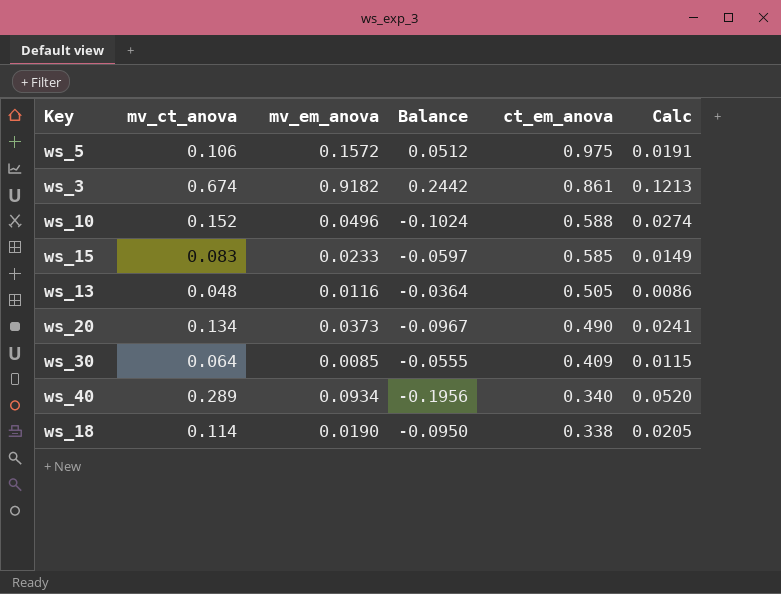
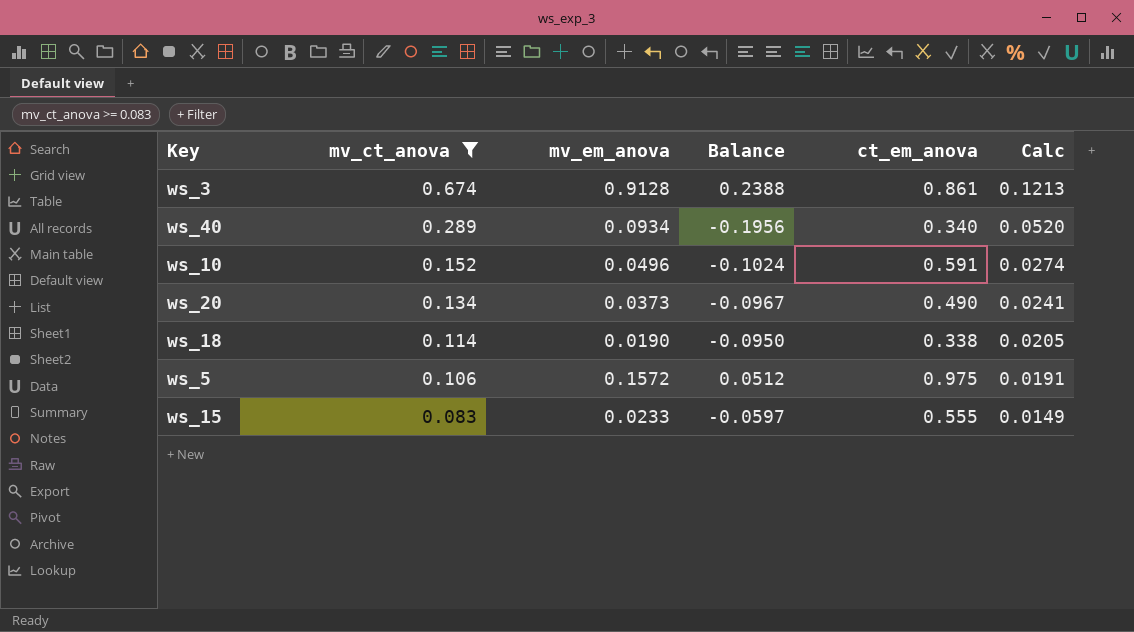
filter: none -> mv_ct_anova >= 0.083
row order: ct_em_anova descending -> mv_ct_anova descending
ws_3 | mv_em_anova: 0.9182 -> 0.9128
ws_3 | Balance: 0.2442 -> 0.2388
ws_10 | ct_em_anova: 0.588 -> 0.591
ws_15 | ct_em_anova: 0.585 -> 0.555

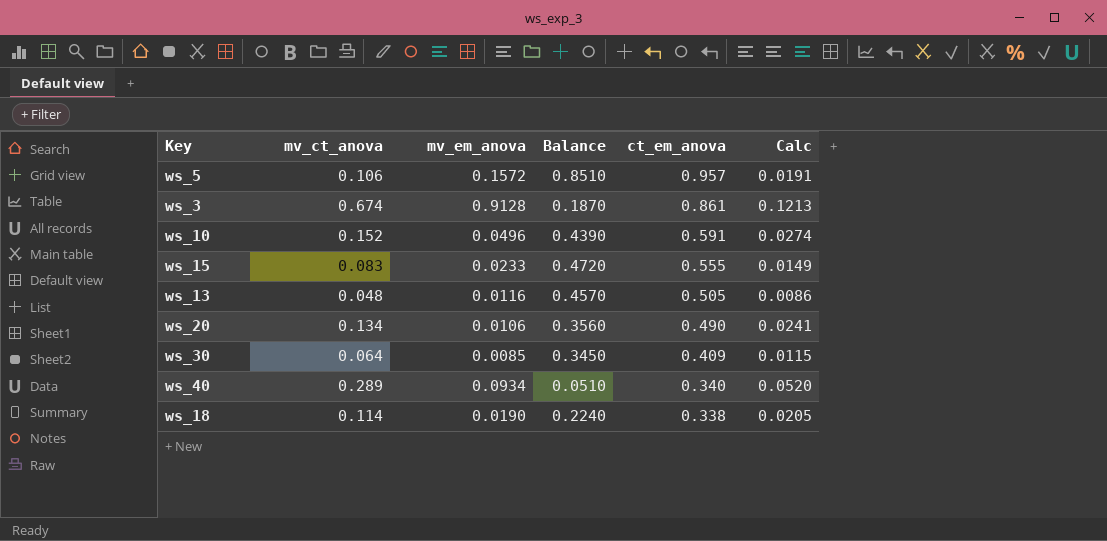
filter: mv_ct_anova >= 0.083 -> none
row order: mv_ct_anova descending -> ct_em_anova descending
column Balance | formula: [mv_em_anova] - [mv_ct_anova] -> [ct_em_anova] - [mv_ct_anova]
ws_5 | ct_em_anova: 0.975 -> 0.957
ws_20 | mv_em_anova: 0.0373 -> 0.0106

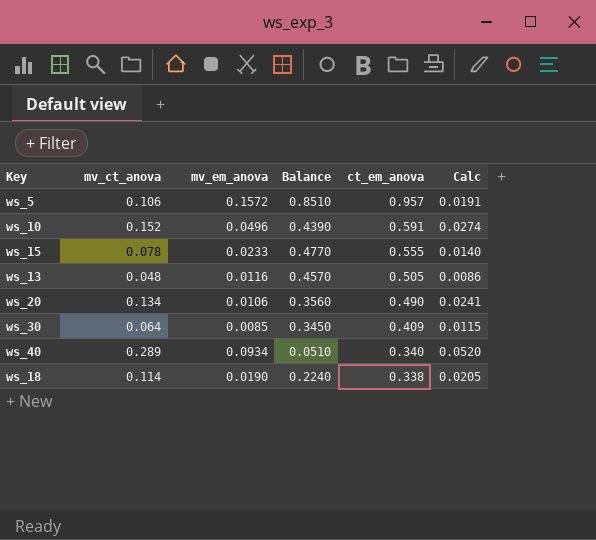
row ws_3: 0.674 | 0.9128 | 0.1870 | 0.861 | 0.1213 -> none
ws_15 | mv_ct_anova: 0.083 -> 0.078
ws_15 | Balance: 0.4720 -> 0.4770
ws_15 | Calc: 0.0149 -> 0.0140

